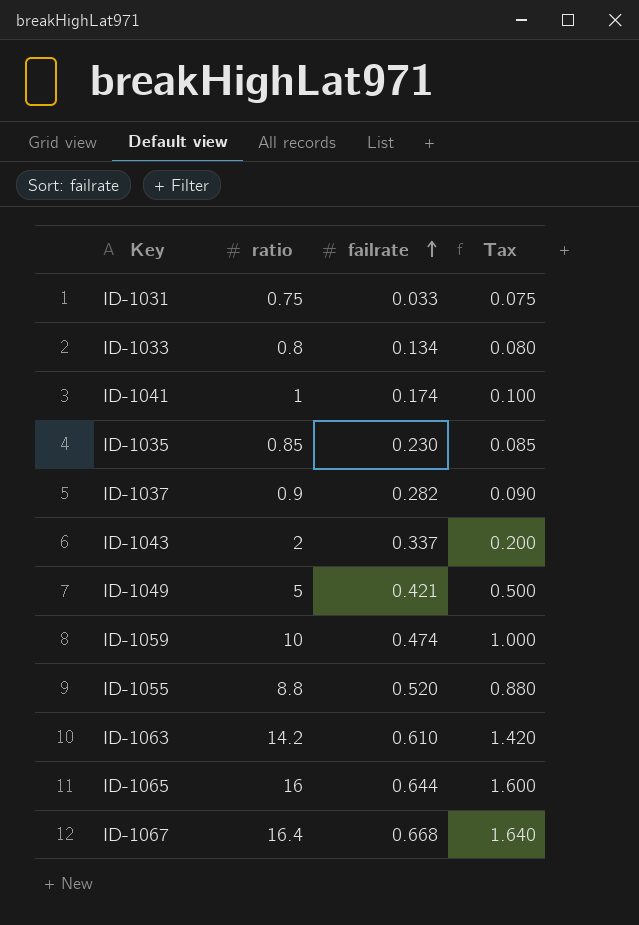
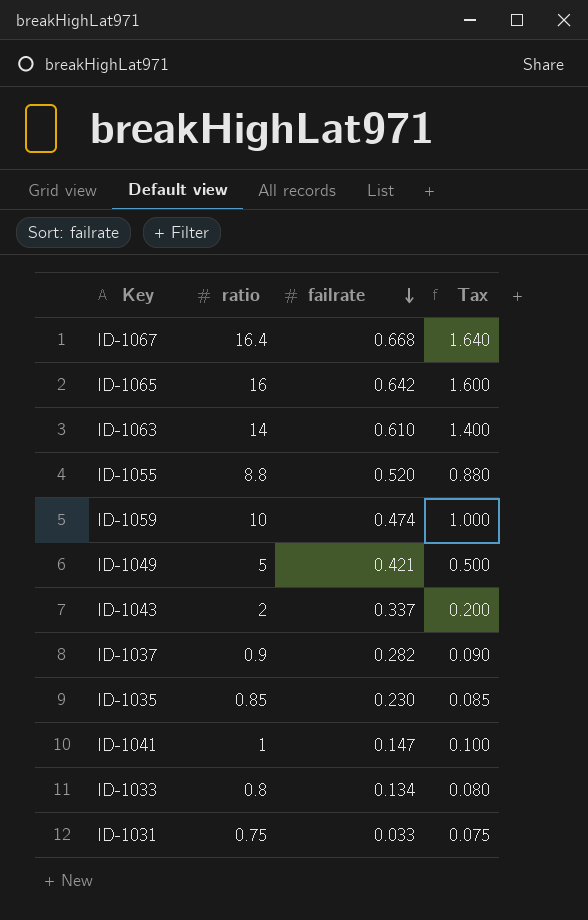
row order: failrate ascending -> failrate descending
ID-1065 | failrate: 0.644 -> 0.642
ID-1063 | ratio: 14.2 -> 14
ID-1063 | Tax: 1.420 -> 1.400
ID-1041 | failrate: 0.174 -> 0.147

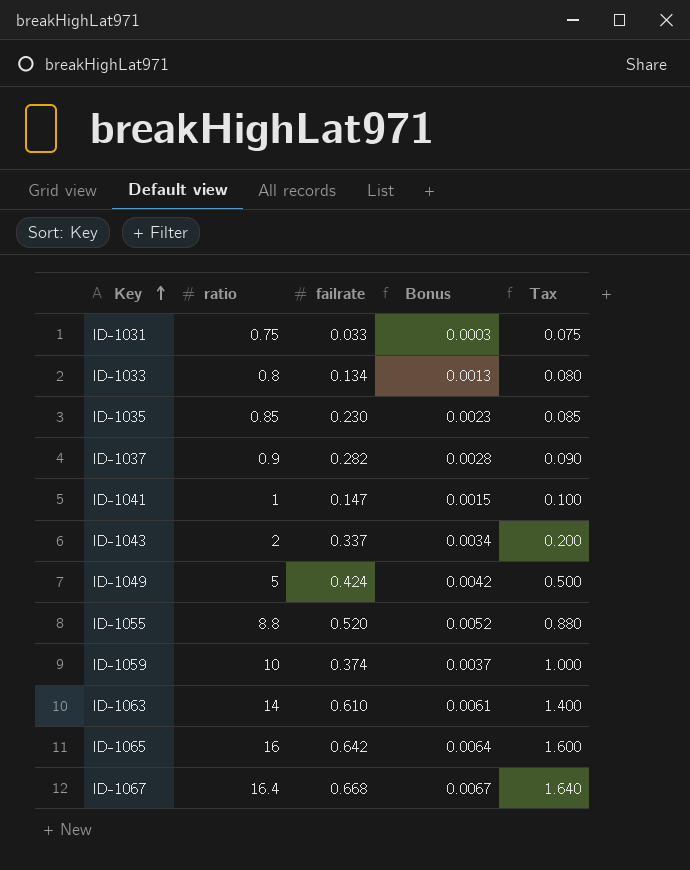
row order: failrate descending -> Key ascending
column Bonus | formula: none -> [failrate] * 0.01
ID-1049 | failrate: 0.421 -> 0.424
ID-1059 | failrate: 0.474 -> 0.374

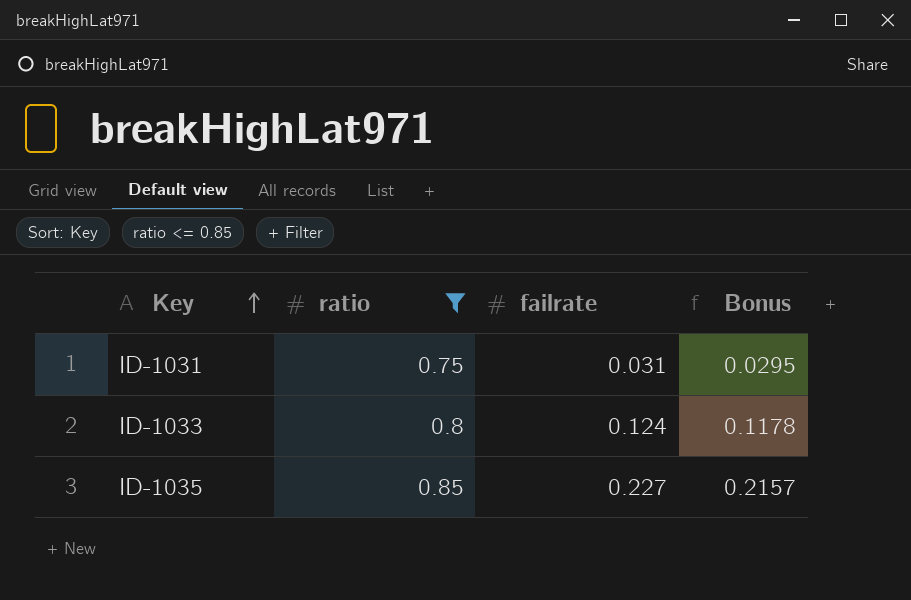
filter: none -> ratio <= 0.85
column Tax | formula: [ratio] * 0.1 -> none
column Bonus | formula: [failrate] * 0.01 -> [failrate] * 0.95
ID-1031 | failrate: 0.033 -> 0.031
ID-1033 | failrate: 0.134 -> 0.124
ID-1035 | failrate: 0.230 -> 0.227

